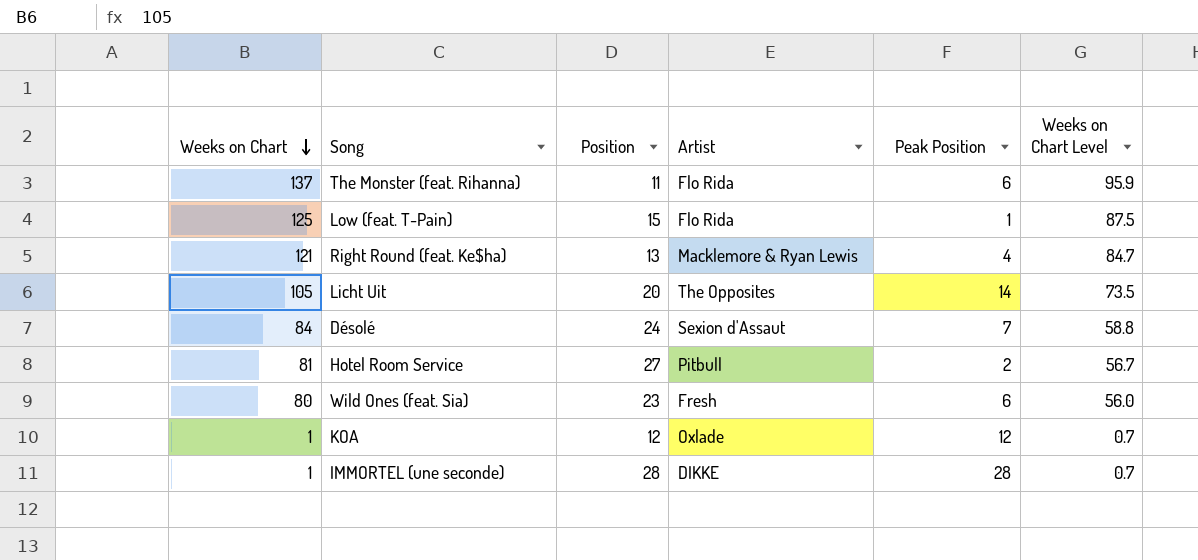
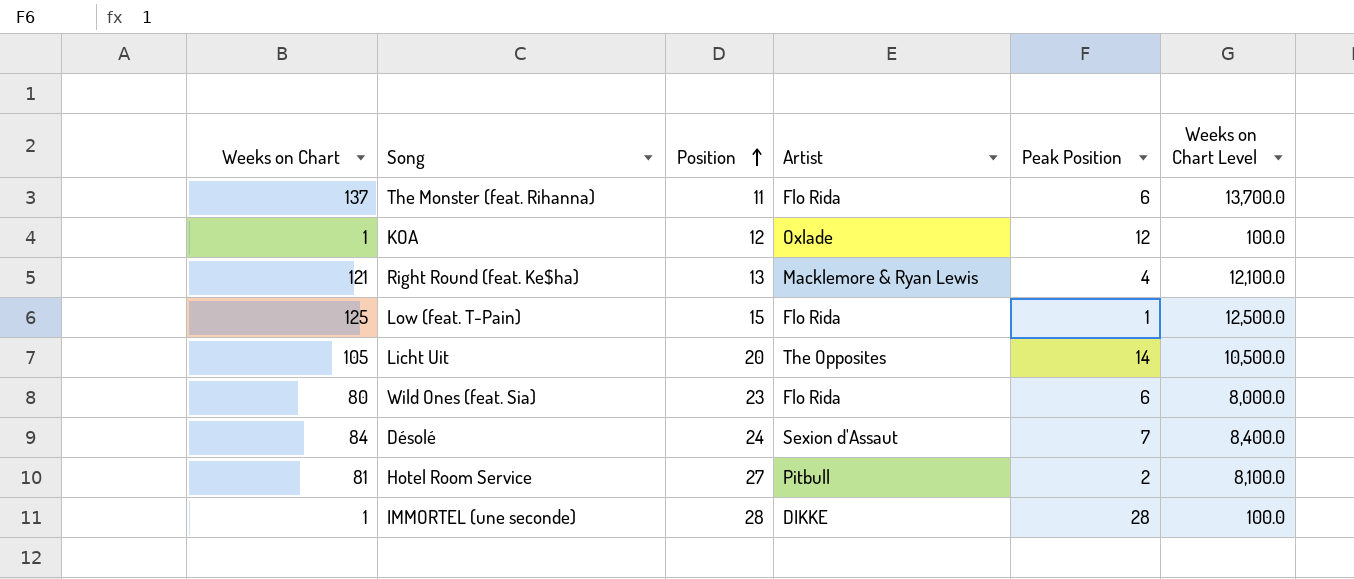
row order: Weeks on Chart descending -> Position ascending
column Weeks on Chart Level | formula: [Weeks on Chart] * 0.7 -> [Weeks on Chart] * 100
Wild Ones (feat. Sia) | Artist: Fresh -> Flo Rida

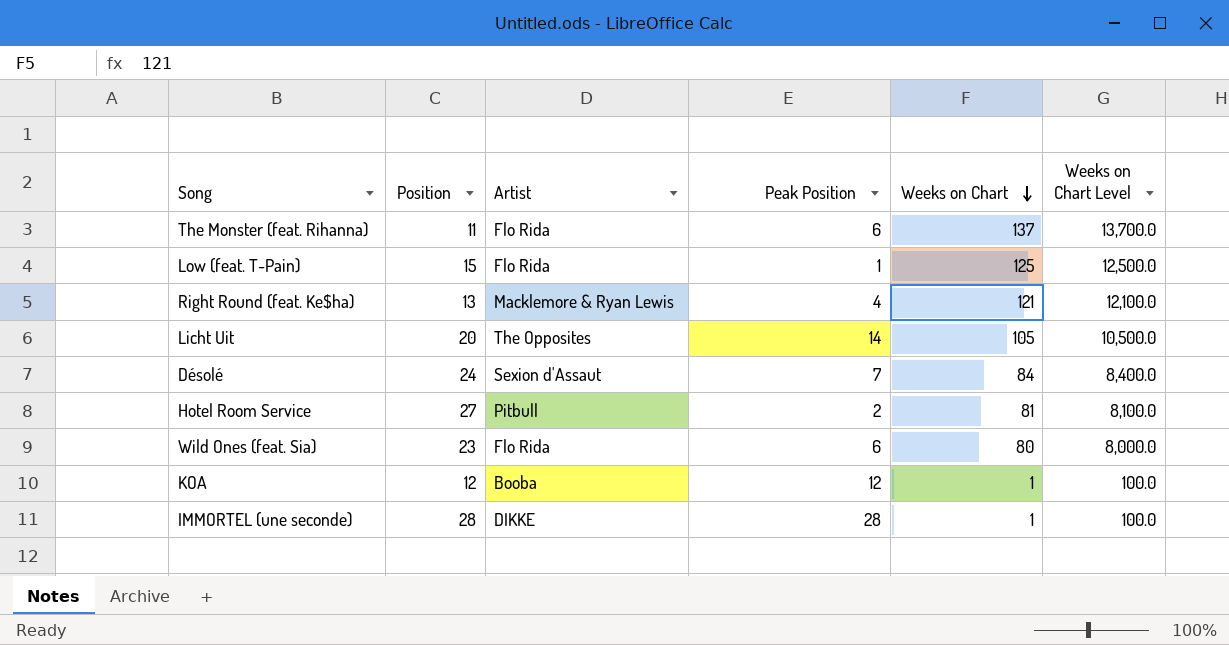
row order: Position ascending -> Weeks on Chart descending
column Weeks on Chart | position: 1 -> 5
KOA | Artist: Oxlade -> Booba

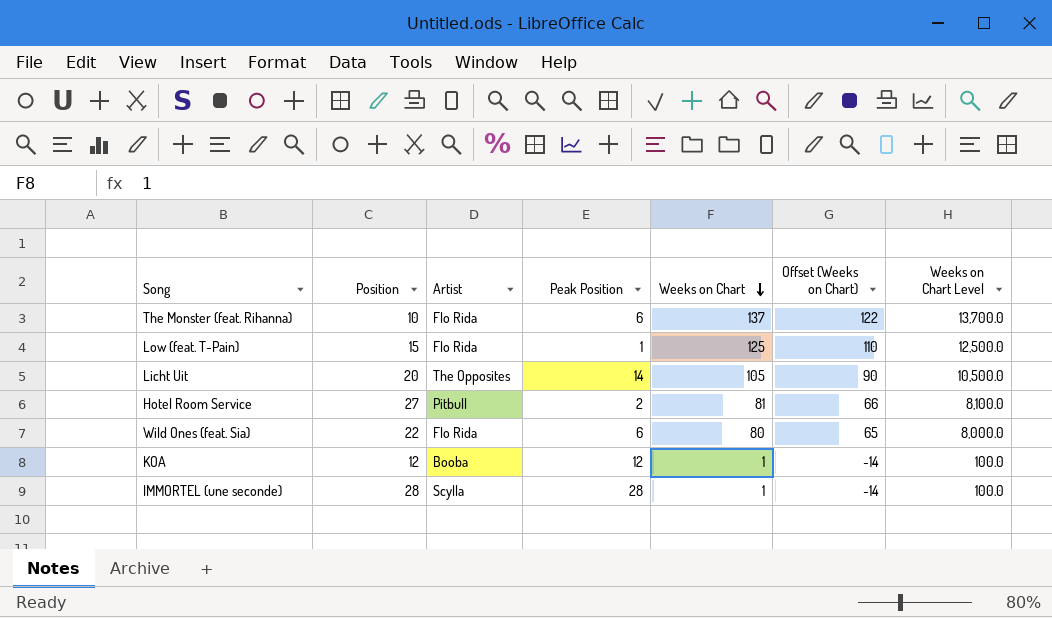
column Offset (Weeks on Chart) | formula: none -> [Weeks on Chart] - 15
row Right Round (feat. Ke$ha): 13 | Macklemore & Ryan Lewis | 4 | 121 | 12,100.0 -> none
row Désolé: 24 | Sexion d'Assaut | 7 | 84 | 8,400.0 -> none
The Monster (feat. Rihanna) | Position: 11 -> 10
Wild Ones (feat. Sia) | Position: 23 -> 22
IMMORTEL (une seconde) | Artist: DIKKE -> Scylla

